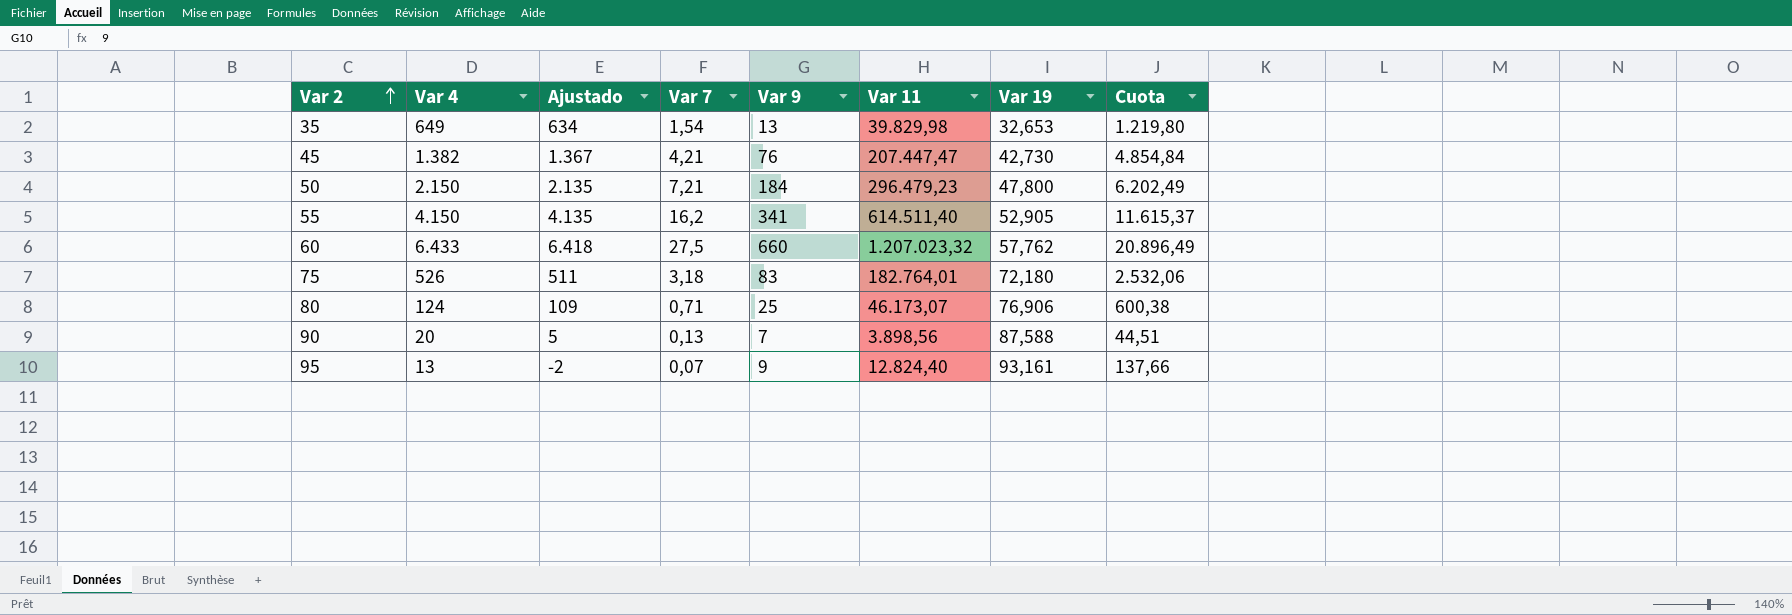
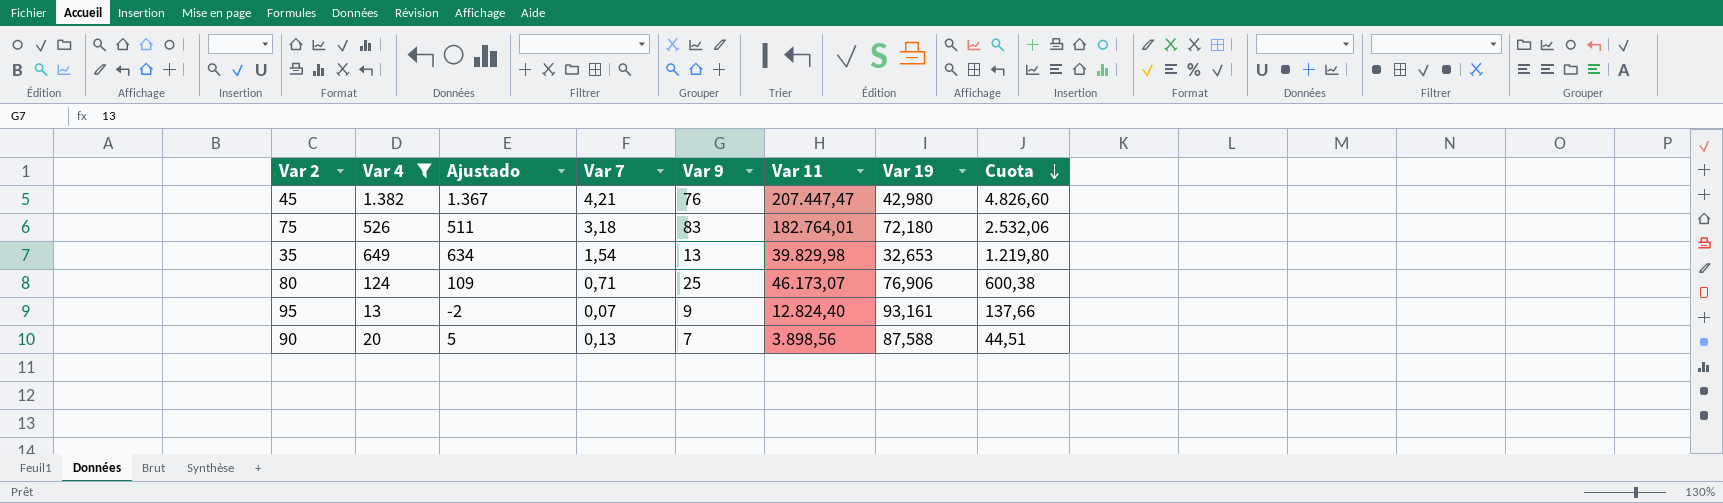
filter: none -> Var 4 <= 1.382
row order: Var 2 ascending -> Cuota descending
45 | Var 19: 42,730 -> 42,980
45 | Cuota: 4.854,84 -> 4.826,60

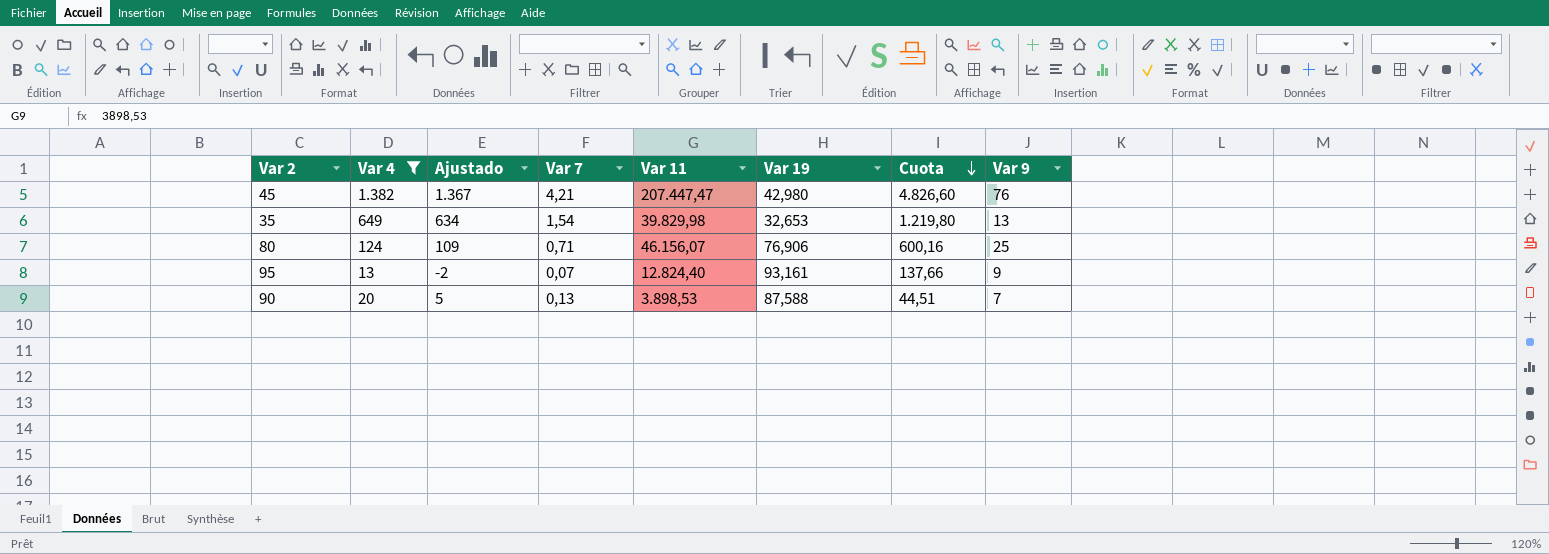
column Var 9 | position: 5 -> 8
row 75: 526 | 511 | 3,18 | 83 | 182.764,01 | 72,180 | 2.532,06 -> none
80 | Var 11: 46.173,07 -> 46.156,07
80 | Cuota: 600,38 -> 600,16
90 | Var 11: 3.898,56 -> 3.898,53

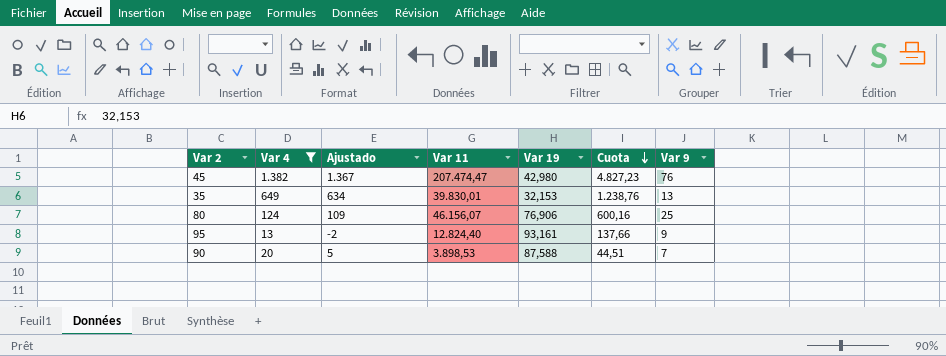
column Var 7 | position: 4 -> none
45 | Var 11: 207.447,47 -> 207.474,47
45 | Cuota: 4.826,60 -> 4.827,23
35 | Var 11: 39.829,98 -> 39.830,01
35 | Var 19: 32,653 -> 32,153
35 | Cuota: 1.219,80 -> 1.238,76

